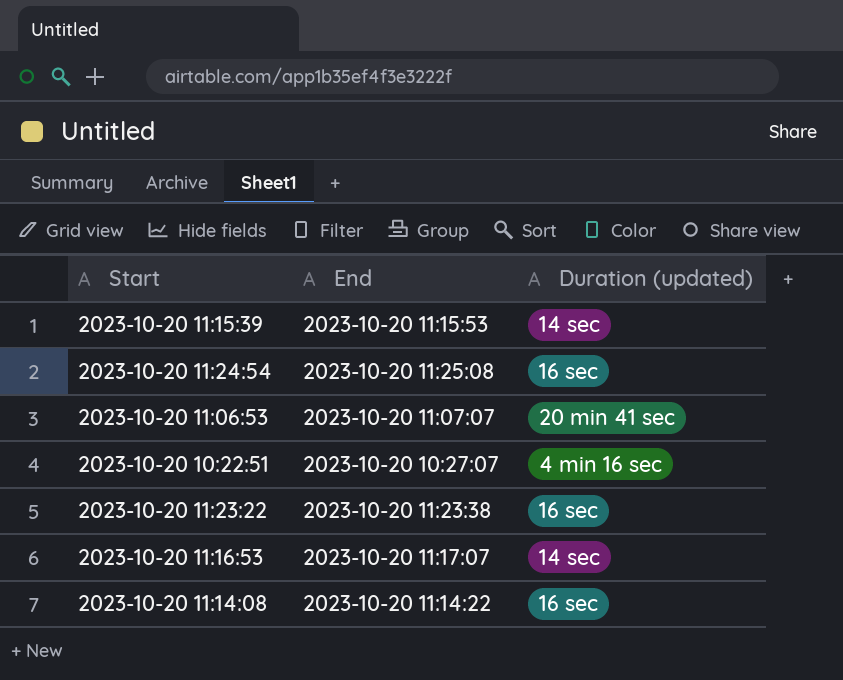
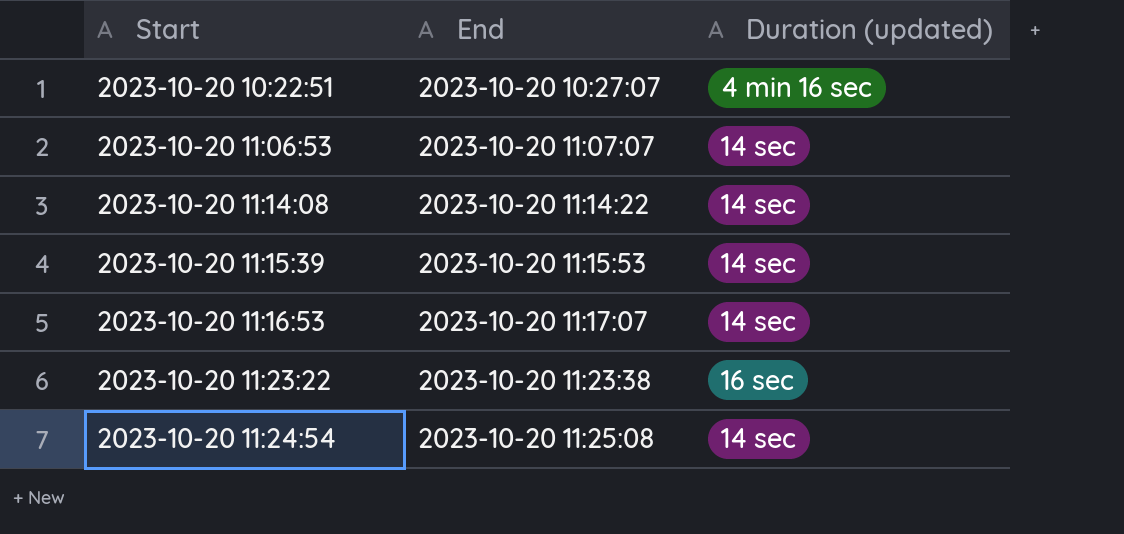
row order: none -> Start ascending
2023-10-20 11:06:53 | Duration (updated): 20 min 41 sec -> 14 sec
2023-10-20 11:14:08 | Duration (updated): 16 sec -> 14 sec
2023-10-20 11:24:54 | Duration (updated): 16 sec -> 14 sec

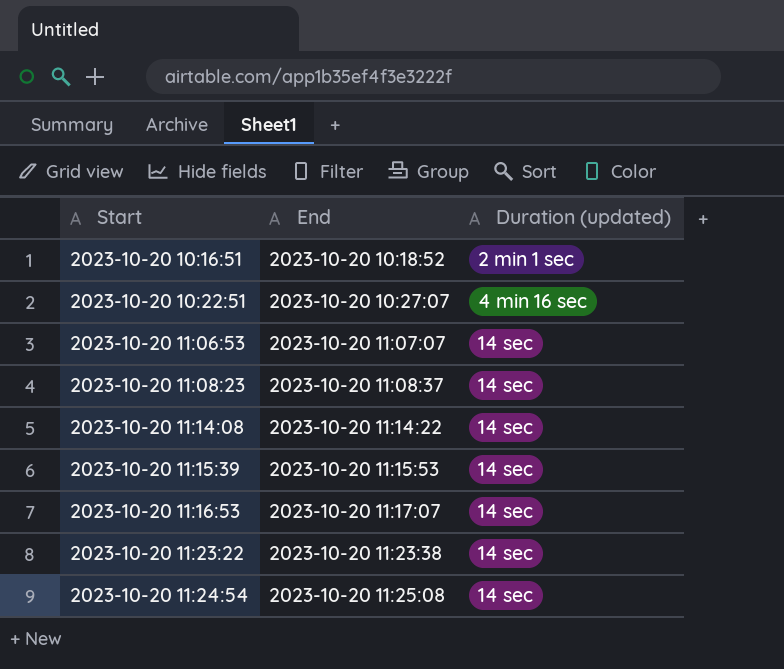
row 2023-10-20 10:16:51: none -> 2023-10-20 10:18:52 | 2 min 1 sec
row 2023-10-20 11:08:23: none -> 2023-10-20 11:08:37 | 14 sec
2023-10-20 11:23:22 | Duration (updated): 16 sec -> 14 sec

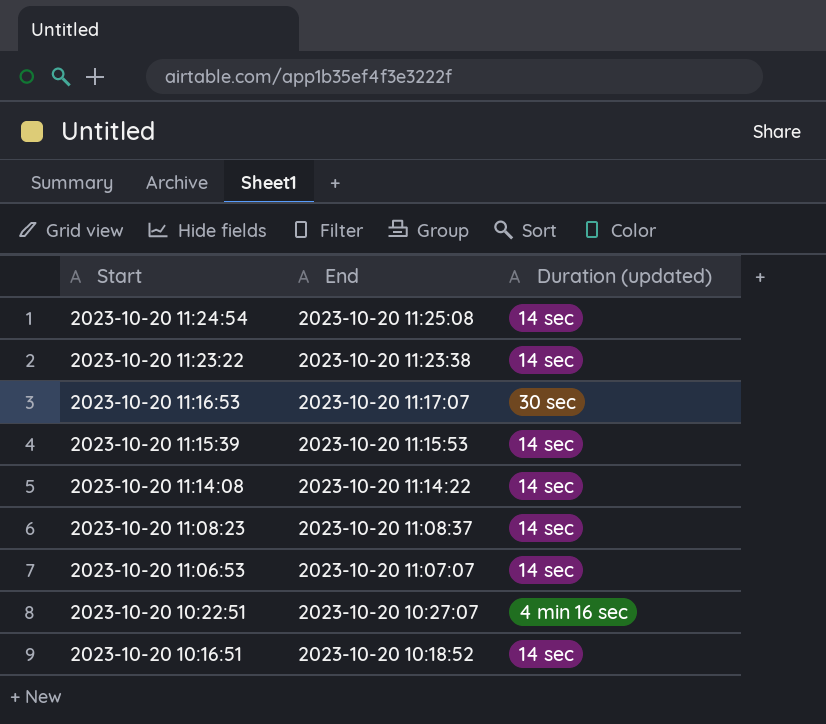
row order: Start ascending -> Start descending
2023-10-20 11:16:53 | Duration (updated): 14 sec -> 30 sec
2023-10-20 10:16:51 | Duration (updated): 2 min 1 sec -> 14 sec

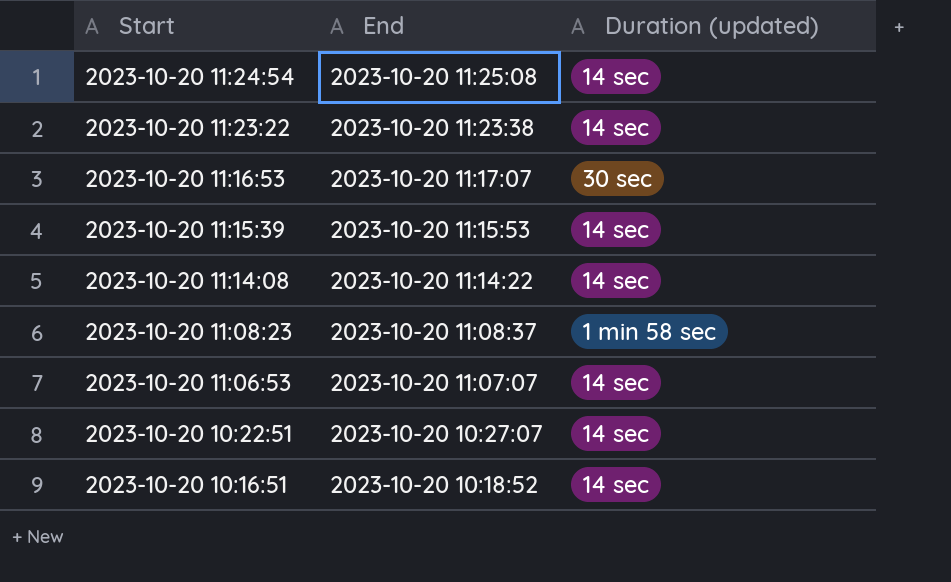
2023-10-20 11:08:23 | Duration (updated): 14 sec -> 1 min 58 sec
2023-10-20 10:22:51 | Duration (updated): 4 min 16 sec -> 14 sec

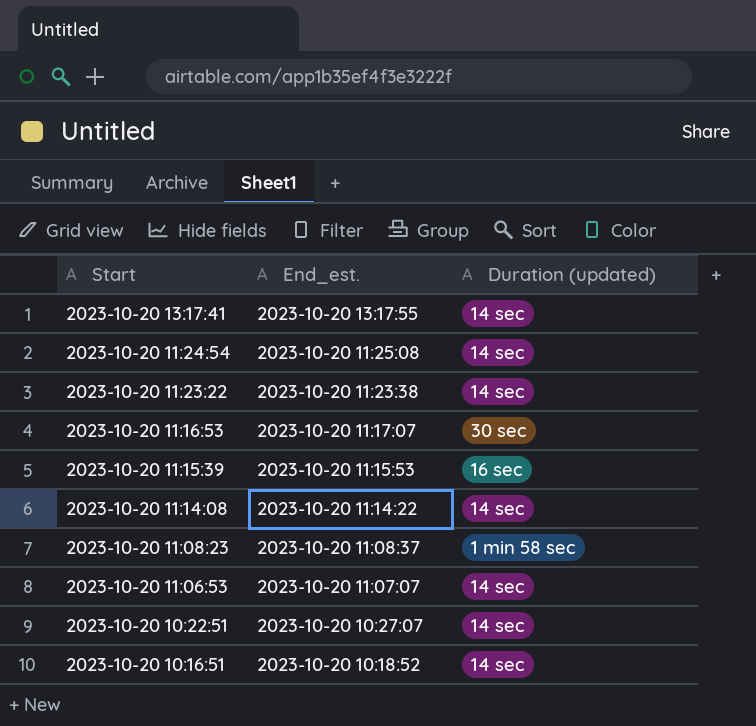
column name: End -> End_est.
row 2023-10-20 13:17:41: none -> 2023-10-20 13:17:55 | 14 sec
2023-10-20 11:15:39 | Duration (updated): 14 sec -> 16 sec

